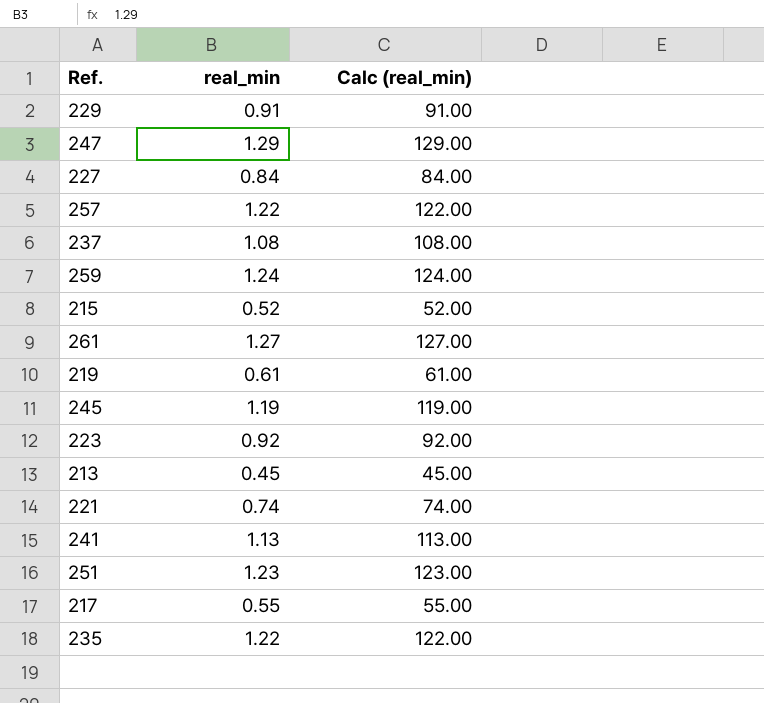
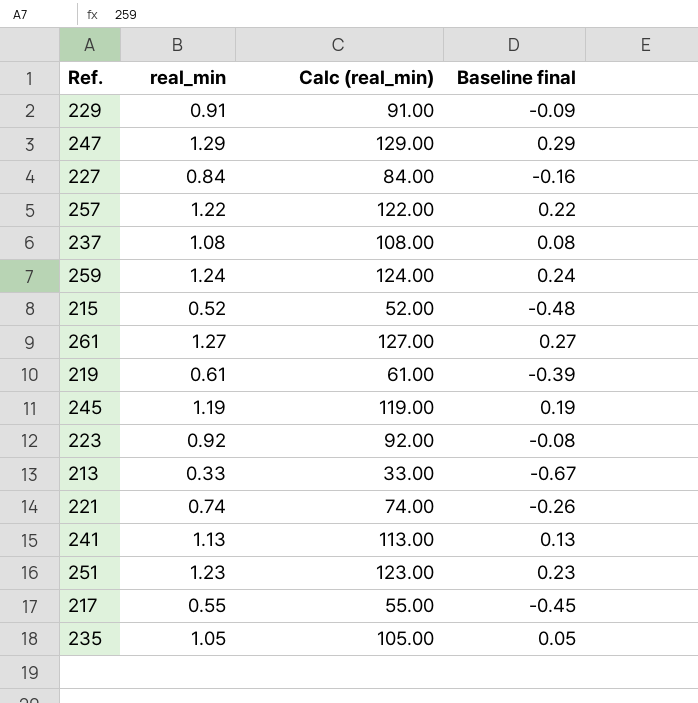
column Baseline final | formula: none -> [real_min] - 1
213 | real_min: 0.45 -> 0.33
213 | Calc (real_min): 45.00 -> 33.00
235 | real_min: 1.22 -> 1.05
235 | Calc (real_min): 122.00 -> 105.00

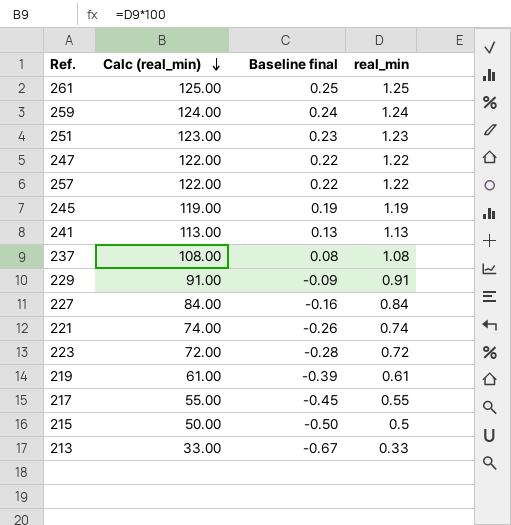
row order: none -> Calc (real_min) descending
column real_min | position: 2 -> 4
row 235: 1.05 | 105.00 | 0.05 -> none
261 | Calc (real_min): 127.00 -> 125.00
261 | Baseline final: 0.27 -> 0.25
261 | real_min: 1.27 -> 1.25
247 | Calc (real_min): 129.00 -> 122.00
247 | Baseline final: 0.29 -> 0.22
247 | real_min: 1.29 -> 1.22
223 | Calc (real_min): 92.00 -> 72.00
223 | Baseline final: -0.08 -> -0.28
223 | real_min: 0.92 -> 0.72
215 | Calc (real_min): 52.00 -> 50.00
215 | Baseline final: -0.48 -> -0.50
215 | real_min: 0.52 -> 0.5

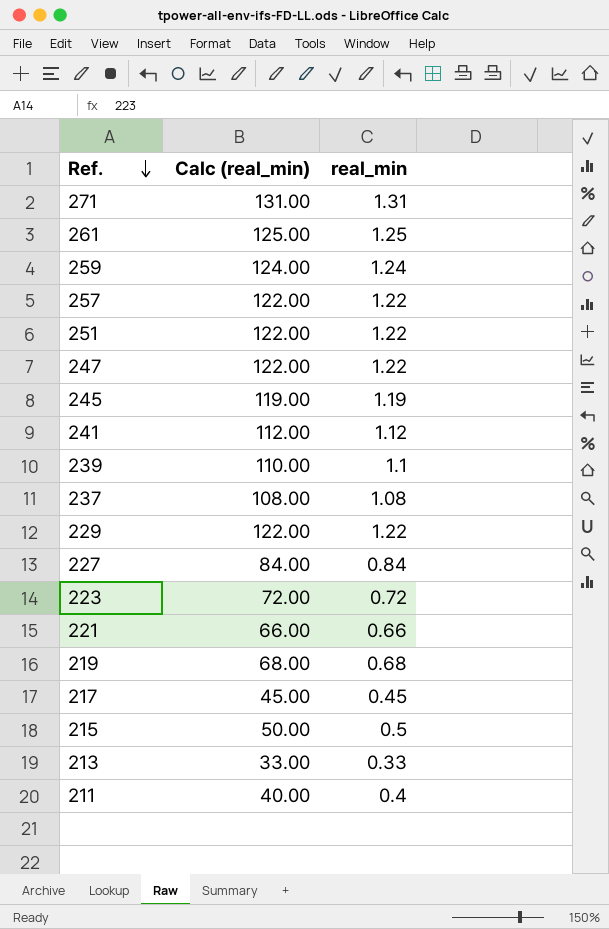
row order: Calc (real_min) descending -> Ref. descending
column Baseline final | formula: [real_min] - 1 -> none
row 271: none -> 131.00 | 1.31
251 | Calc (real_min): 123.00 -> 122.00
251 | real_min: 1.23 -> 1.22
241 | Calc (real_min): 113.00 -> 112.00
241 | real_min: 1.13 -> 1.12
row 239: none -> 110.00 | 1.1
229 | Calc (real_min): 91.00 -> 122.00
229 | real_min: 0.91 -> 1.22
221 | Calc (real_min): 74.00 -> 66.00
221 | real_min: 0.74 -> 0.66
219 | Calc (real_min): 61.00 -> 68.00
219 | real_min: 0.61 -> 0.68
217 | Calc (real_min): 55.00 -> 45.00
217 | real_min: 0.55 -> 0.45
row 211: none -> 40.00 | 0.4

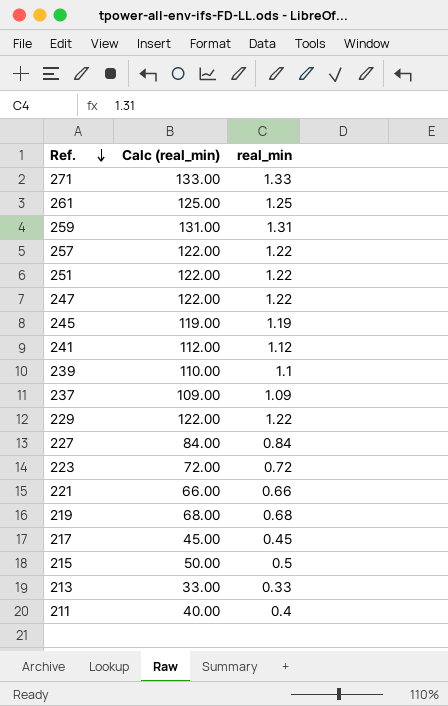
271 | Calc (real_min): 131.00 -> 133.00
271 | real_min: 1.31 -> 1.33
259 | Calc (real_min): 124.00 -> 131.00
259 | real_min: 1.24 -> 1.31
237 | Calc (real_min): 108.00 -> 109.00
237 | real_min: 1.08 -> 1.09

